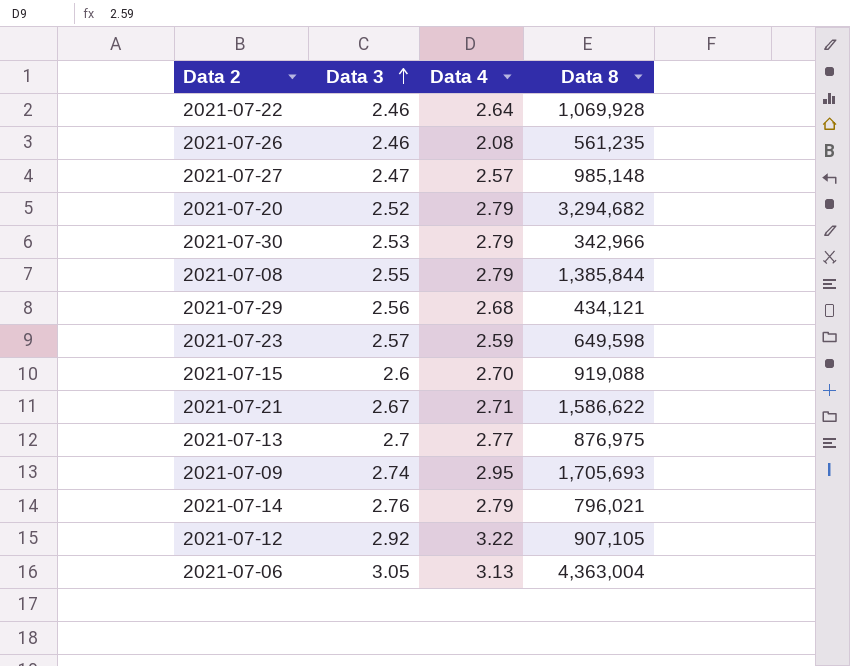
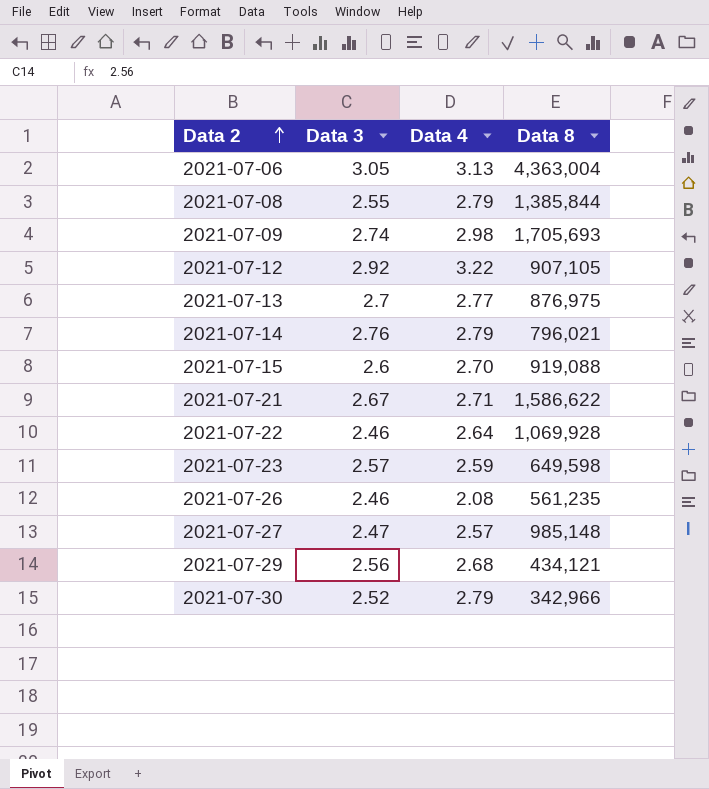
row order: Data 3 ascending -> Data 2 ascending
row 2021-07-20: 2.52 | 2.79 | 3,294,682 -> none
2021-07-09 | Data 4: 2.95 -> 2.98
2021-07-30 | Data 3: 2.53 -> 2.52

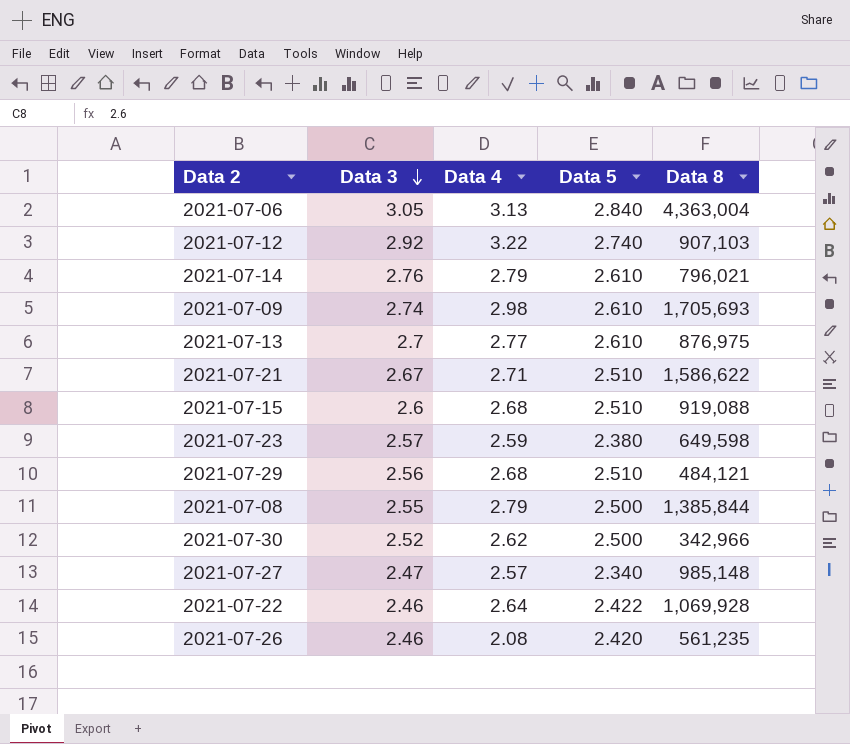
row order: Data 2 ascending -> Data 3 descending
column Data 5 | position: none -> 4
2021-07-12 | Data 8: 907,105 -> 907,103
2021-07-15 | Data 4: 2.70 -> 2.68
2021-07-29 | Data 8: 434,121 -> 484,121
2021-07-30 | Data 4: 2.79 -> 2.62

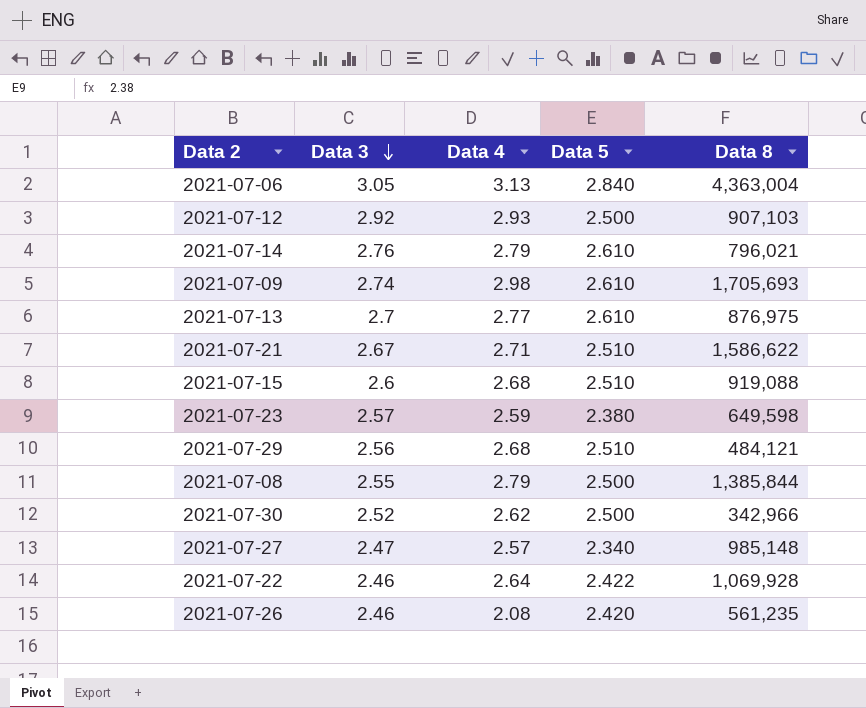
2021-07-12 | Data 4: 3.22 -> 2.93
2021-07-12 | Data 5: 2.740 -> 2.500

